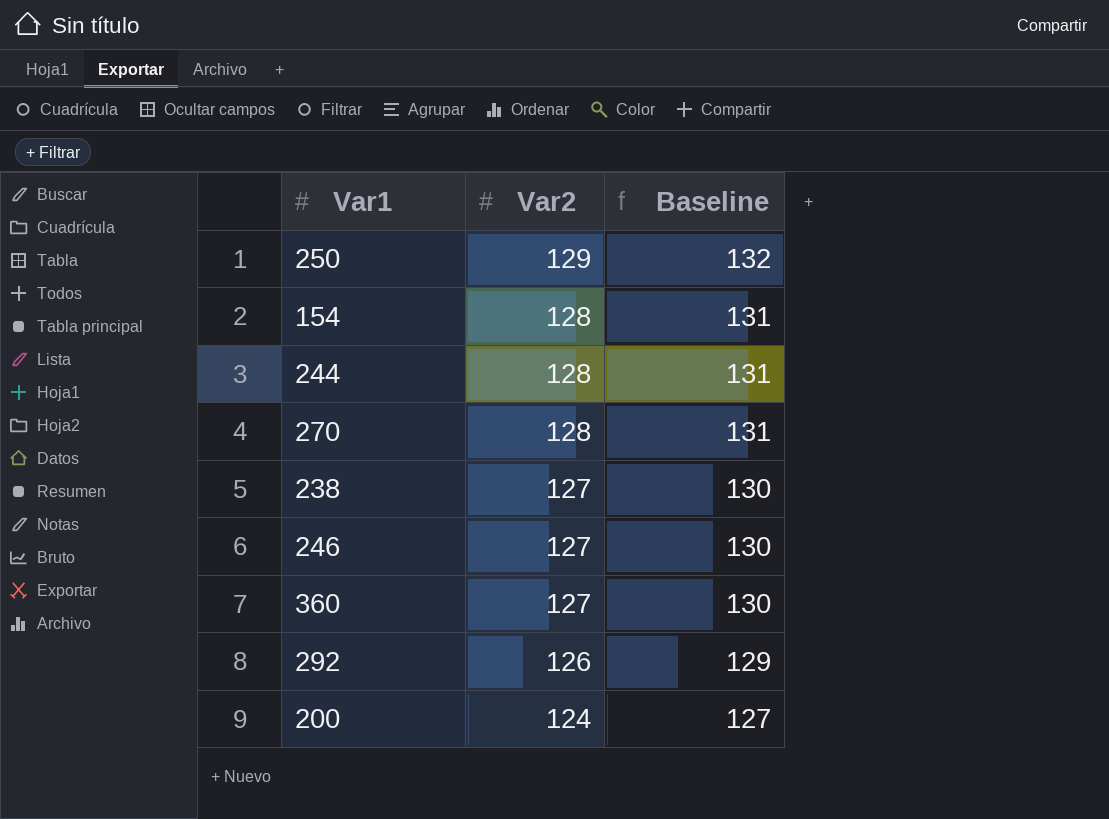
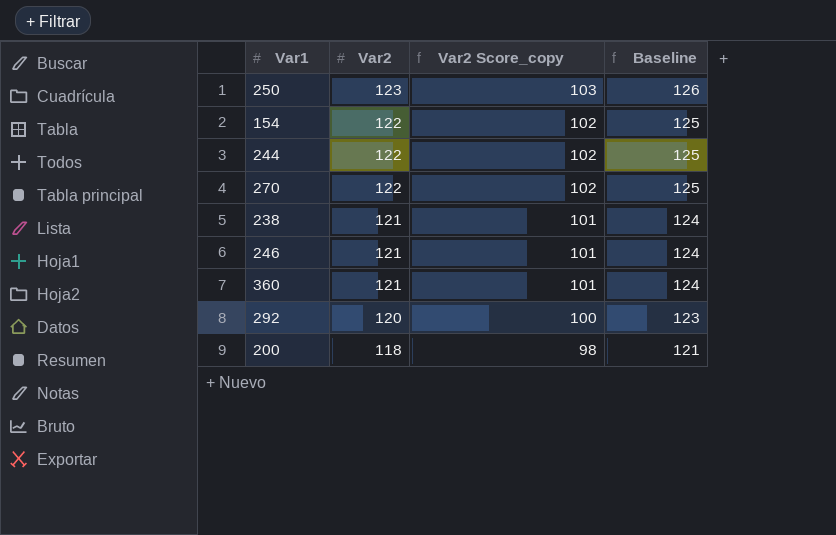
column Var2 Score_copy | formula: none -> [Var2] - 20
250 | Var2: 129 -> 123
250 | Baseline: 132 -> 126
154 | Var2: 128 -> 122
154 | Baseline: 131 -> 125
244 | Var2: 128 -> 122
244 | Baseline: 131 -> 125
270 | Var2: 128 -> 122
270 | Baseline: 131 -> 125
238 | Var2: 127 -> 121
238 | Baseline: 130 -> 124
246 | Var2: 127 -> 121
246 | Baseline: 130 -> 124
360 | Var2: 127 -> 121
360 | Baseline: 130 -> 124
292 | Var2: 126 -> 120
292 | Baseline: 129 -> 123
200 | Var2: 124 -> 118
200 | Baseline: 127 -> 121

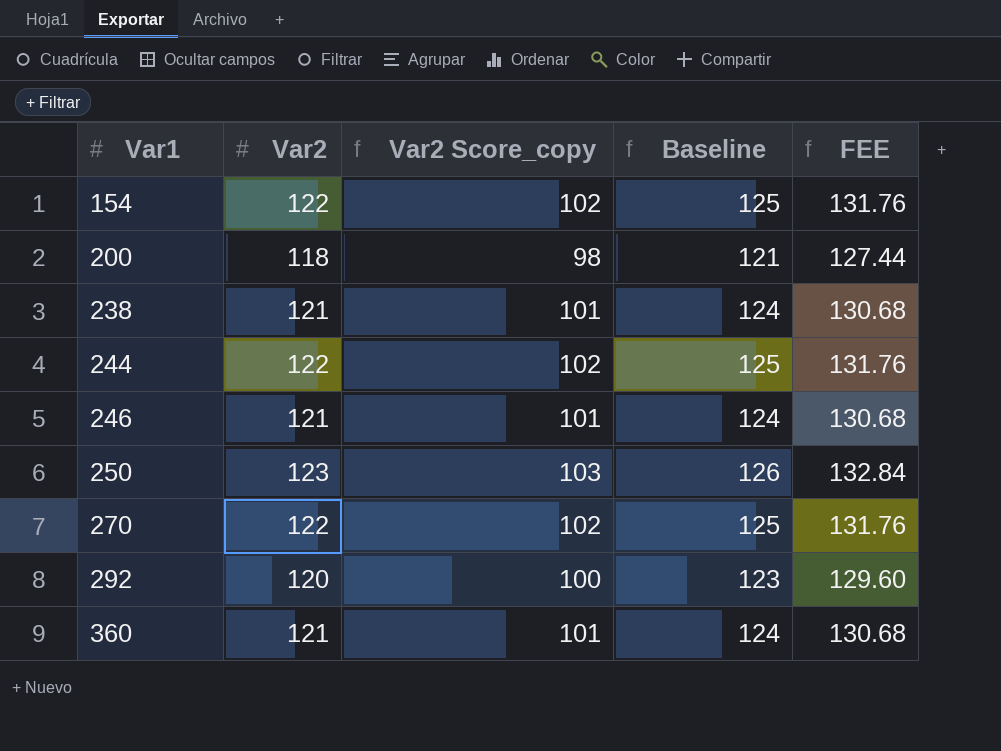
row order: Var2 descending -> Var1 ascending
column FEE | formula: none -> [Var2] * 1.08

